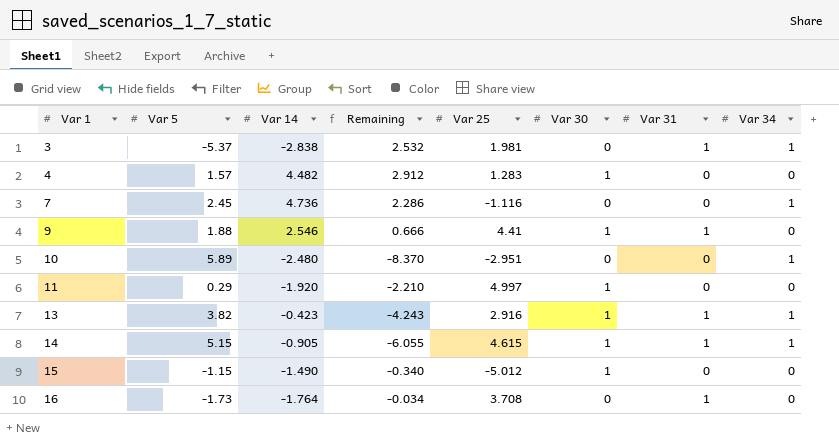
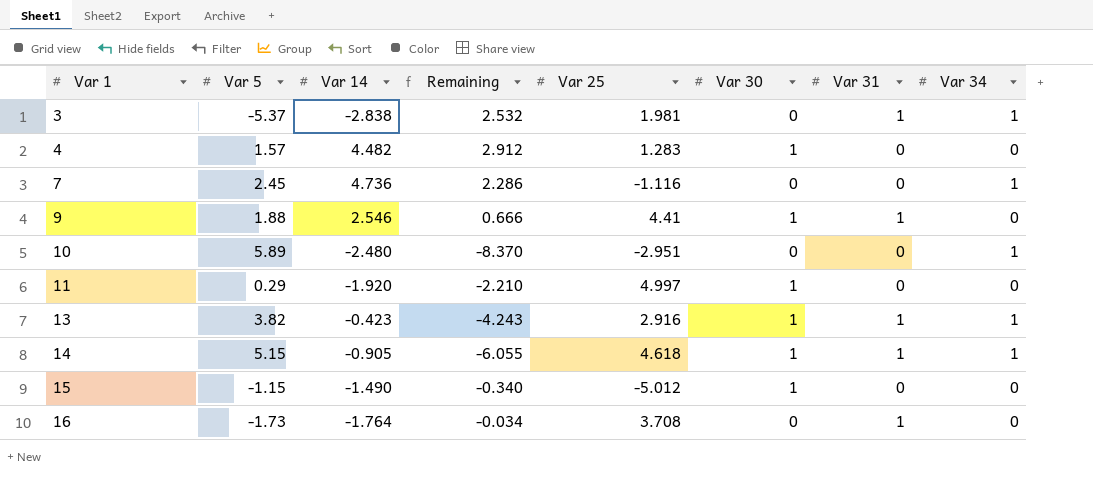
14 | Var 25: 4.615 -> 4.618

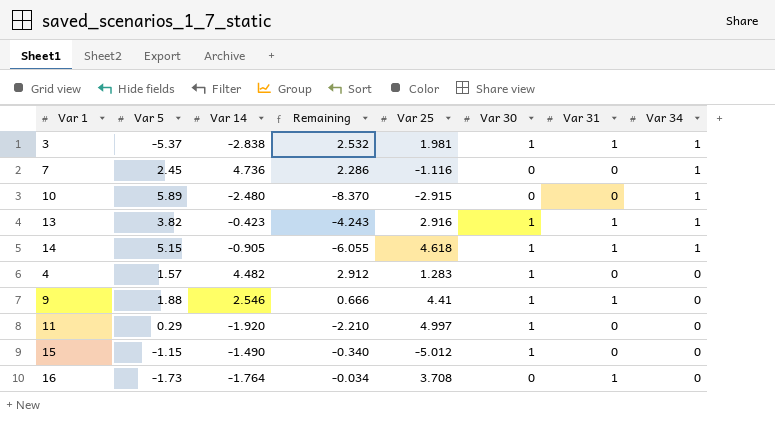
row order: Var 1 ascending -> Var 34 descending
3 | Var 30: 0 -> 1
10 | Var 25: -2.951 -> -2.915

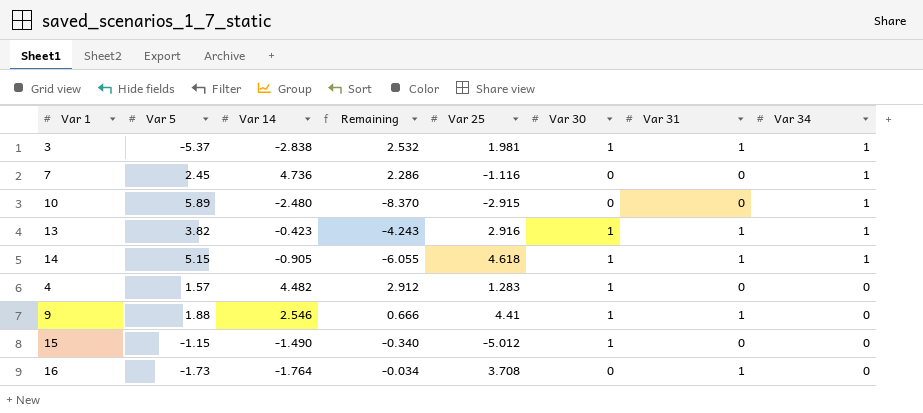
row 11: 0.29 | -1.920 | -2.210 | 4.997 | 1 | 0 | 0 -> none

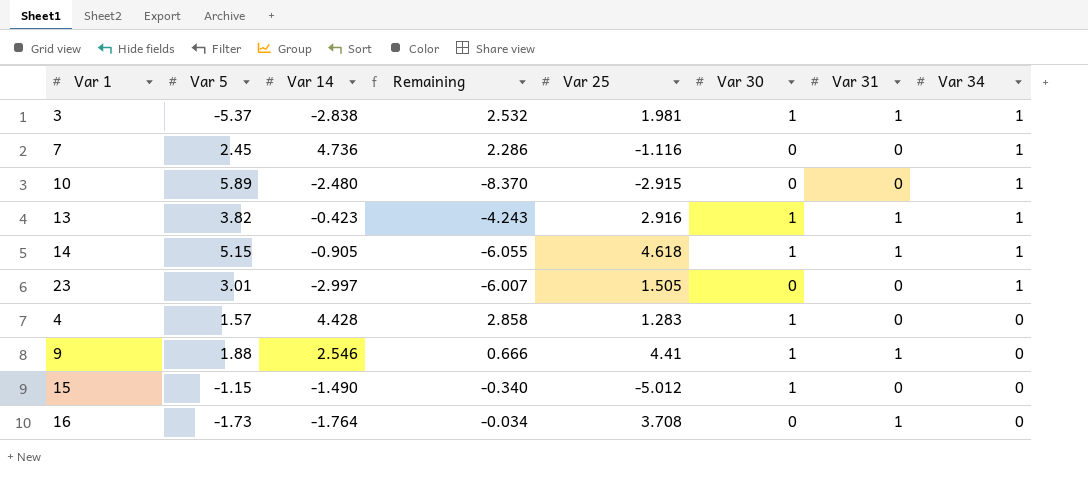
row 23: none -> 3.01 | -2.997 | -6.007 | 1.505 | 0 | 0 | 1
4 | Var 14: 4.482 -> 4.428
4 | Remaining: 2.912 -> 2.858

